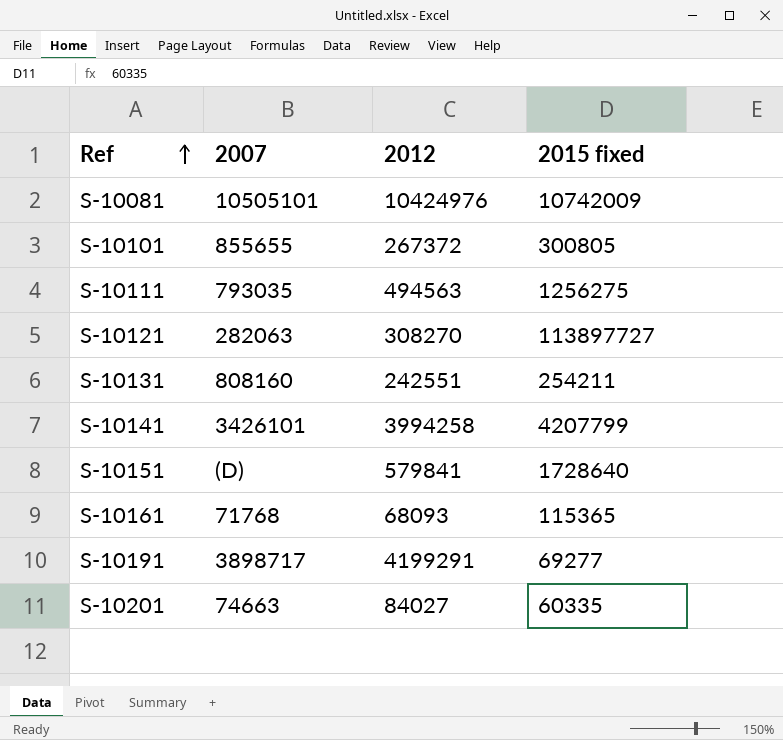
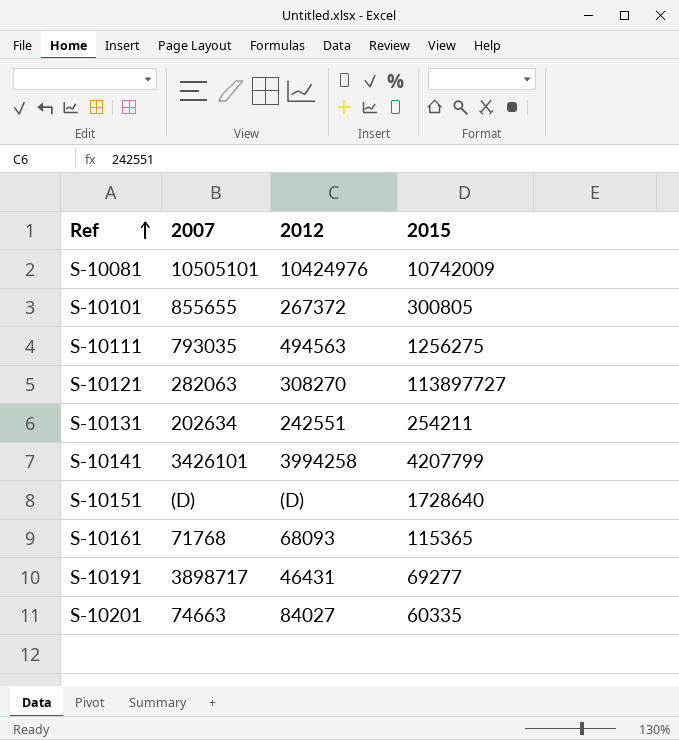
column name: 2015 fixed -> 2015
S-10131 | 2007: 808160 -> 202634
S-10151 | 2012: 579841 -> (D)
S-10191 | 2012: 4199291 -> 46431

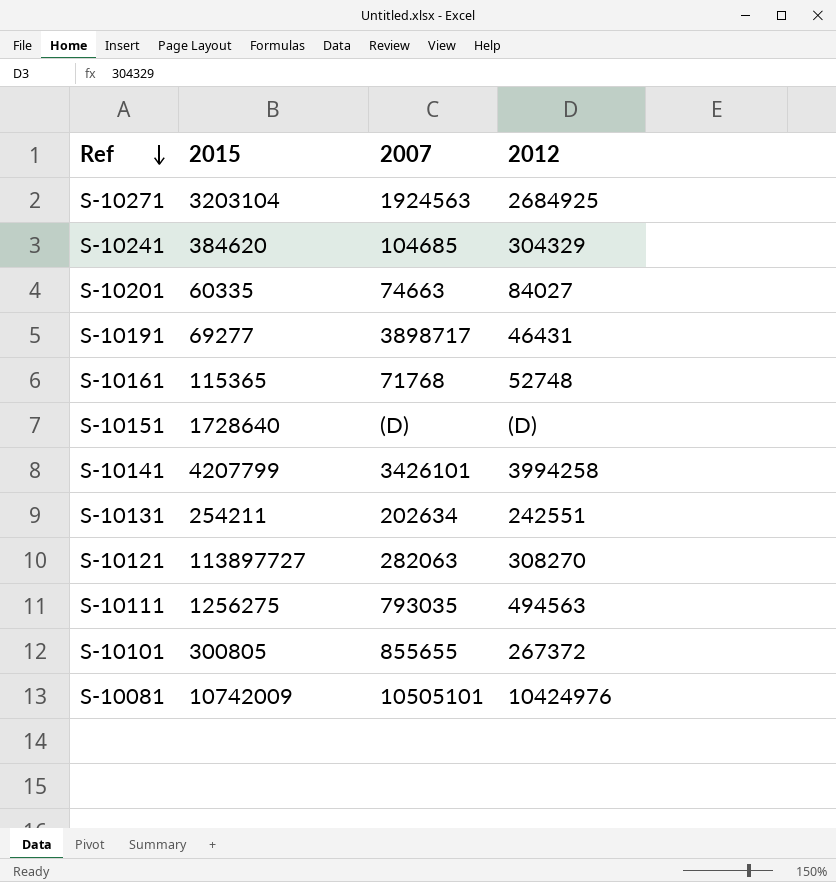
row order: Ref ascending -> Ref descending
column 2015 | position: 4 -> 2
row S-10271: none -> 3203104 | 1924563 | 2684925
row S-10241: none -> 384620 | 104685 | 304329
S-10161 | 2012: 68093 -> 52748

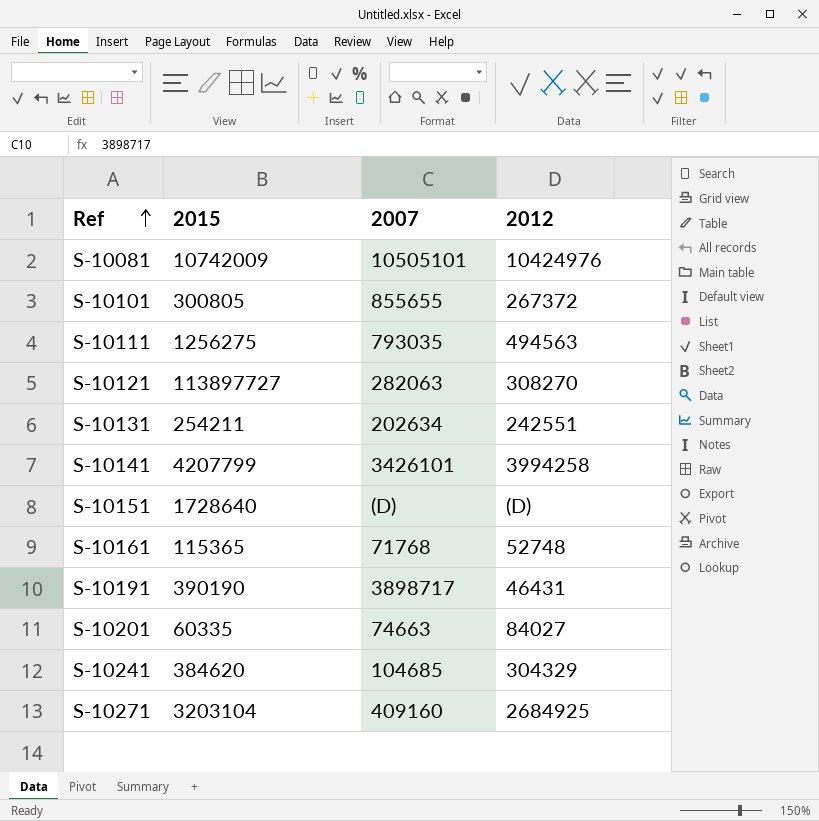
row order: Ref descending -> Ref ascending
S-10191 | 2015: 69277 -> 390190
S-10271 | 2007: 1924563 -> 409160

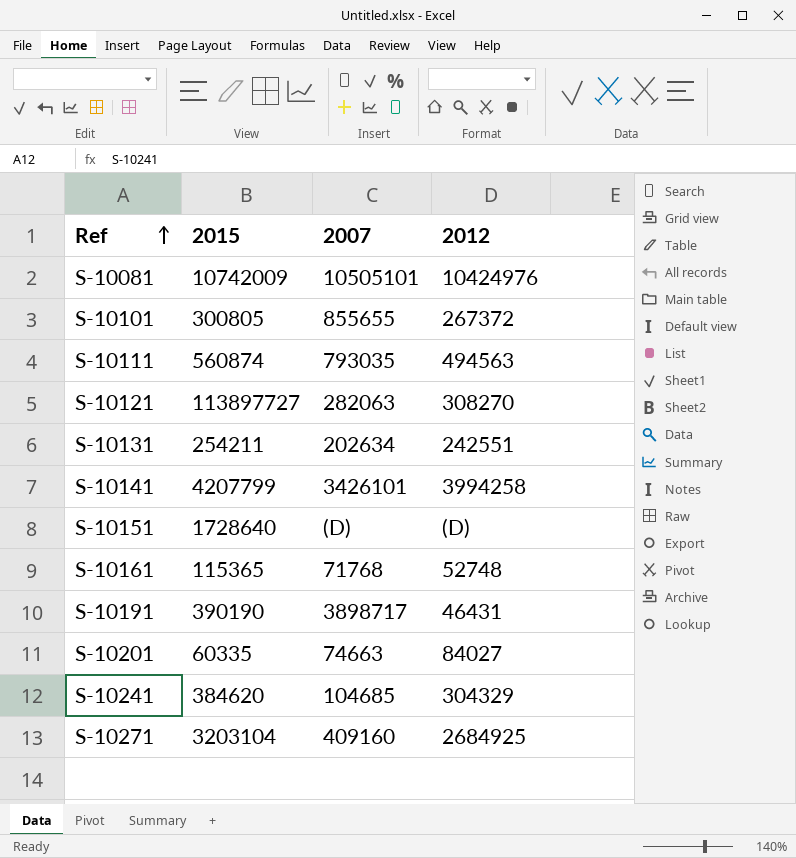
S-10111 | 2015: 1256275 -> 560874

